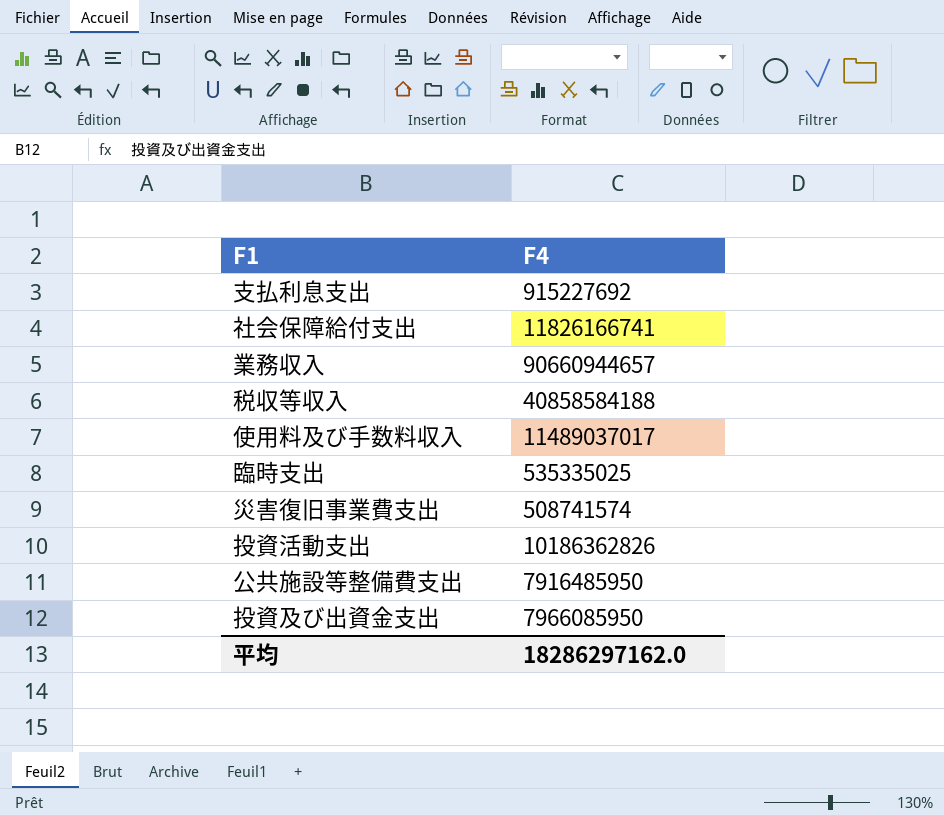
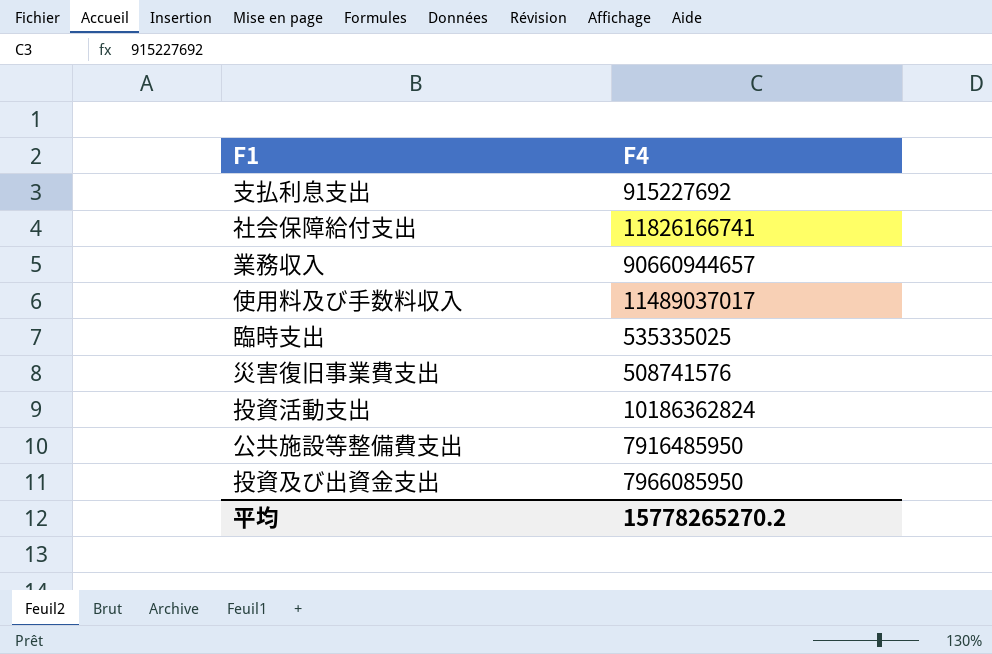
row 税収等収入: 40858584188 -> none
災害復旧事業費支出 | F4: 508741574 -> 508741576
投資活動支出 | F4: 10186362826 -> 10186362824
平均 | F4: 18286297162.0 -> 15778265270.2

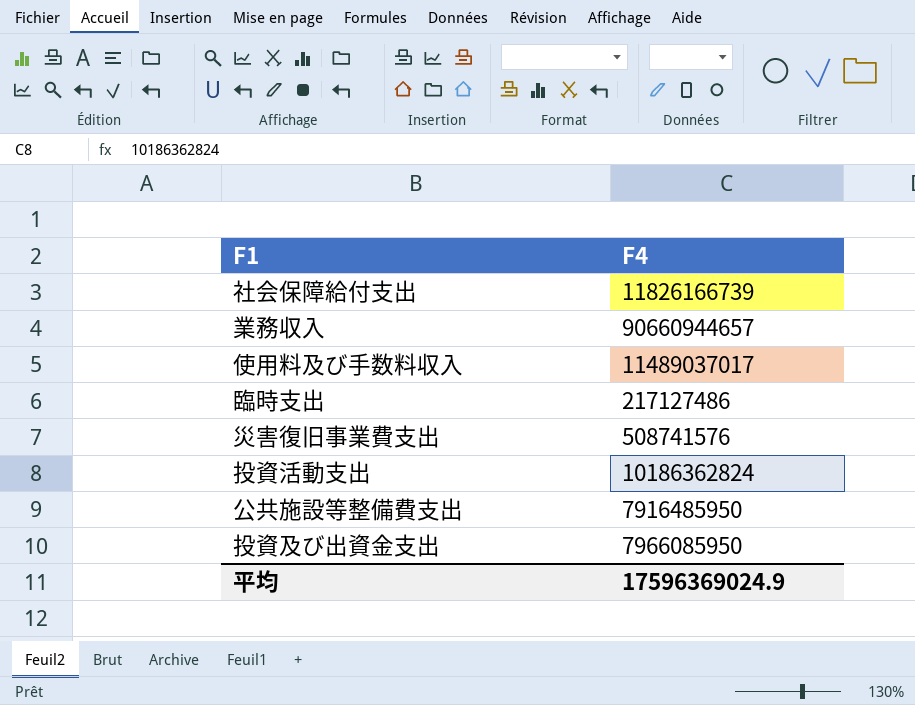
row 支払利息支出: 915227692 -> none
社会保障給付支出 | F4: 11826166741 -> 11826166739
臨時支出 | F4: 535335025 -> 217127486
平均 | F4: 15778265270.2 -> 17596369024.9

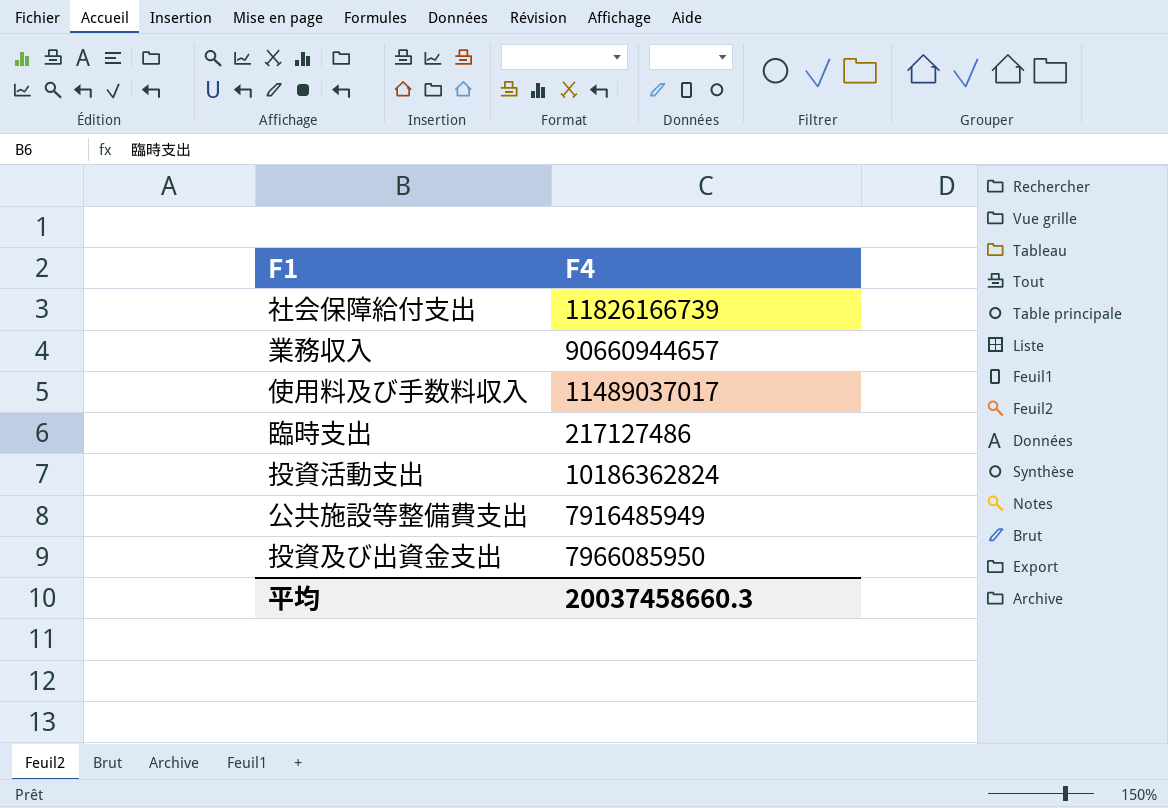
row 災害復旧事業費支出: 508741576 -> none
公共施設等整備費支出 | F4: 7916485950 -> 7916485949
平均 | F4: 17596369024.9 -> 20037458660.3

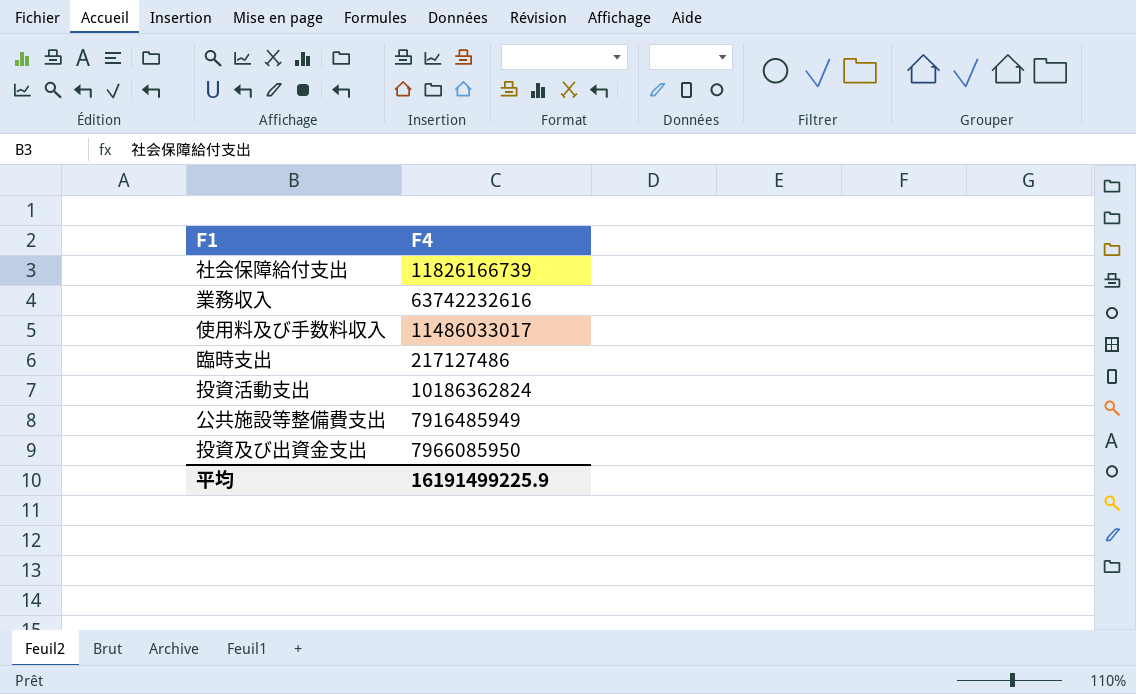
業務収入 | F4: 90660944657 -> 63742232616
使用料及び手数料収入 | F4: 11489037017 -> 11486033017
平均 | F4: 20037458660.3 -> 16191499225.9

